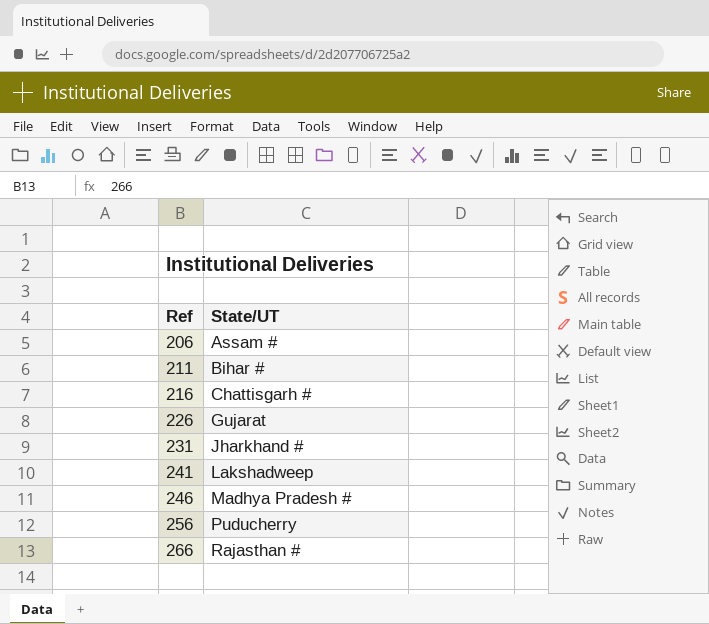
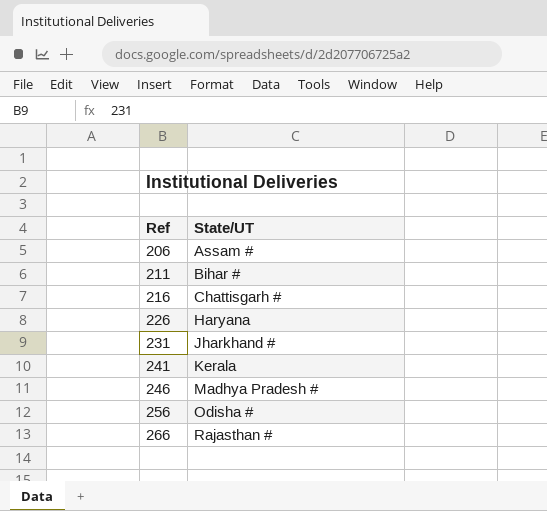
226 | State/UT: Gujarat -> Haryana
241 | State/UT: Lakshadweep -> Kerala
256 | State/UT: Puducherry -> Odisha #

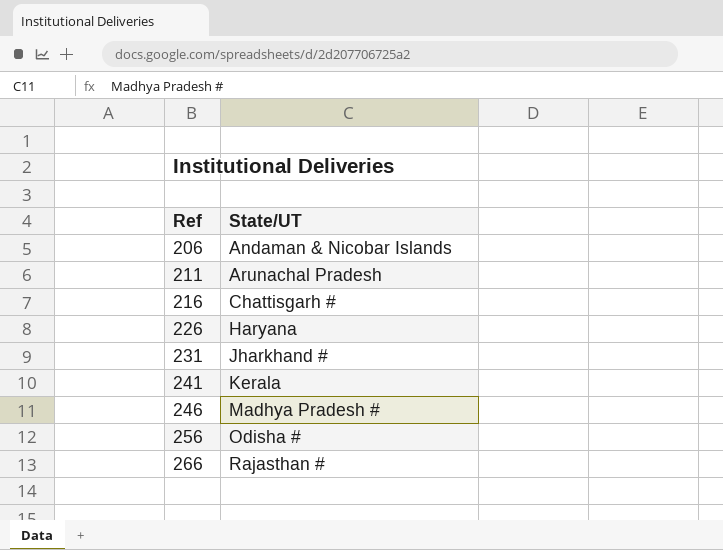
206 | State/UT: Assam # -> Andaman & Nicobar Islands
211 | State/UT: Bihar # -> Arunachal Pradesh

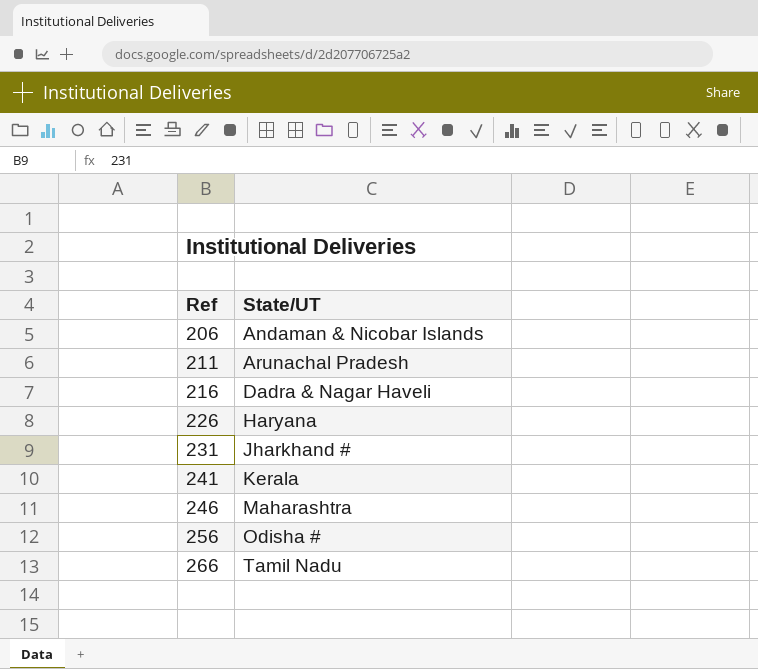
216 | State/UT: Chattisgarh # -> Dadra & Nagar Haveli
246 | State/UT: Madhya Pradesh # -> Maharashtra
266 | State/UT: Rajasthan # -> Tamil Nadu

